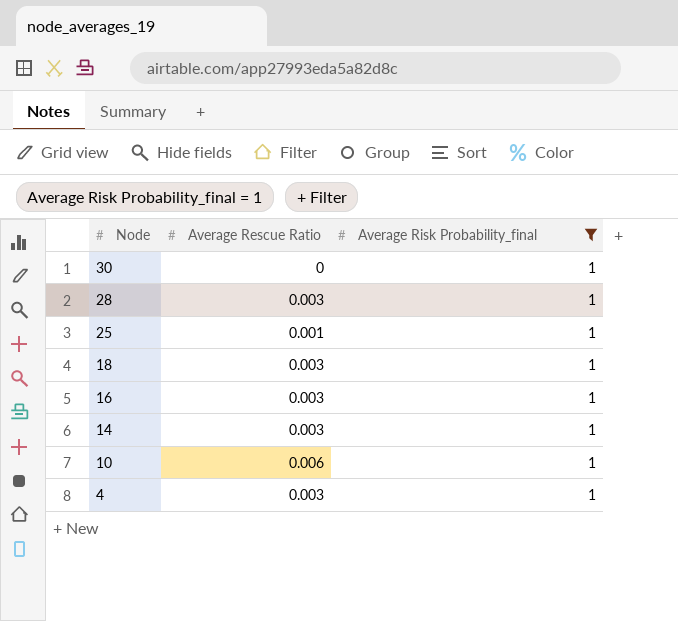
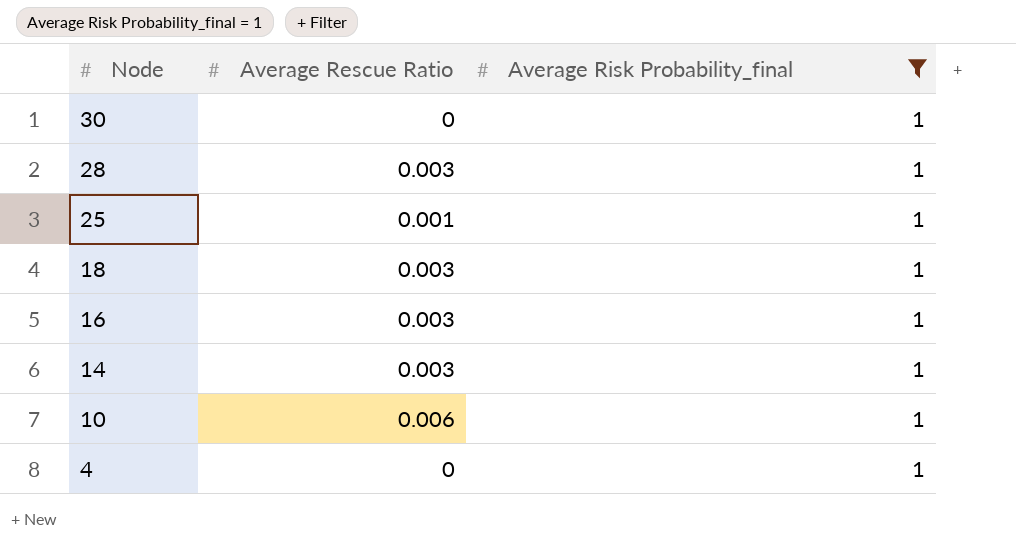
4 | Average Rescue Ratio: 0.003 -> 0

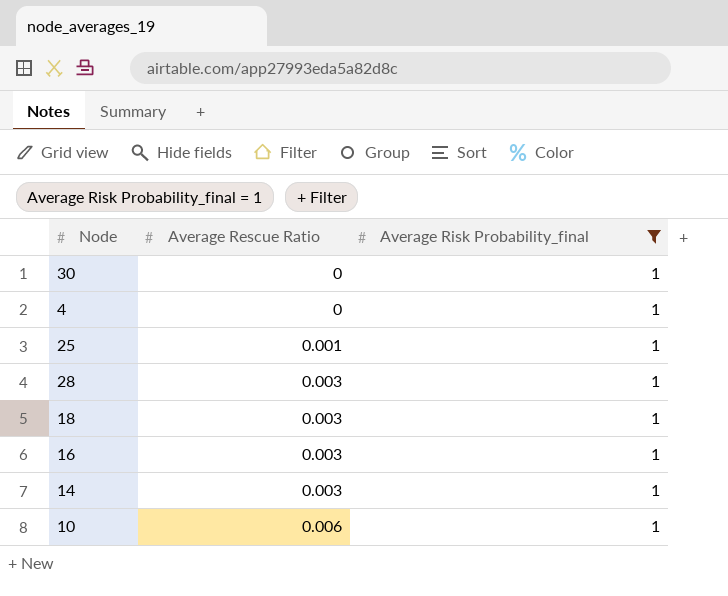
row order: Node descending -> Average Rescue Ratio ascending

